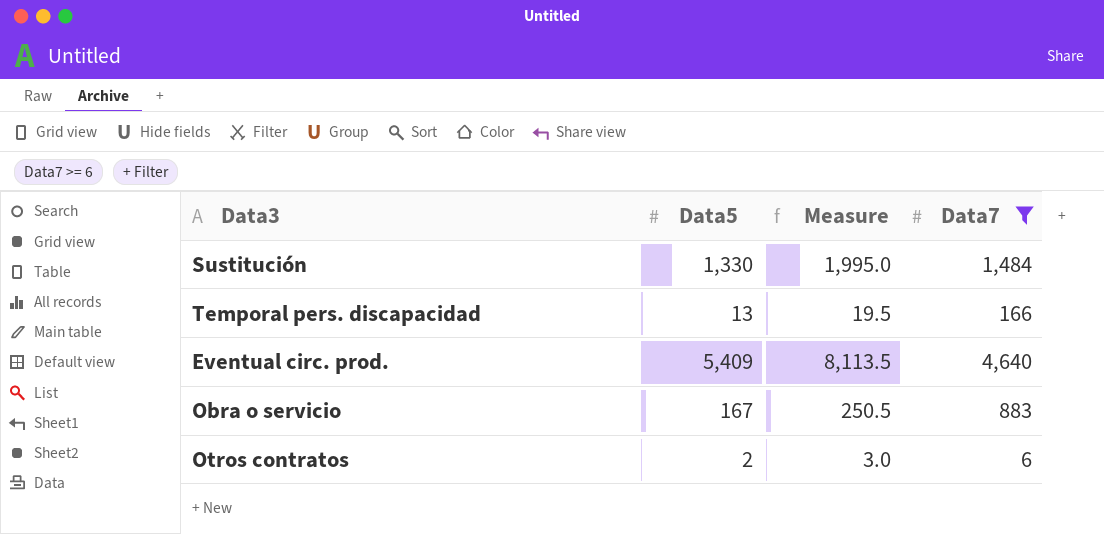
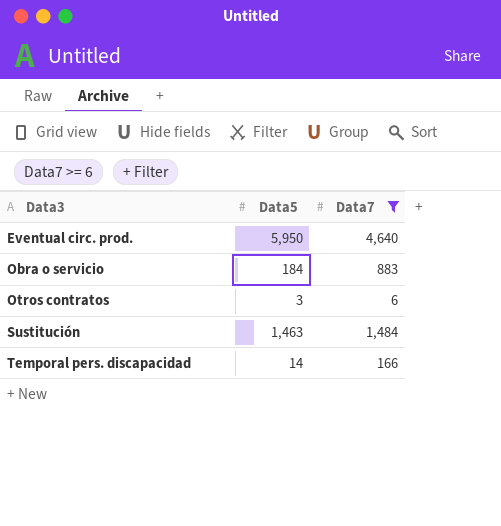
row order: none -> Data3 ascending
column Measure | formula: [Data5] * 1.5 -> none
Eventual circ. prod. | Data5: 5,409 -> 5,950
Obra o servicio | Data5: 167 -> 184
Otros contratos | Data5: 2 -> 3
Sustitución | Data5: 1,330 -> 1,463
Temporal pers. discapacidad | Data5: 13 -> 14

